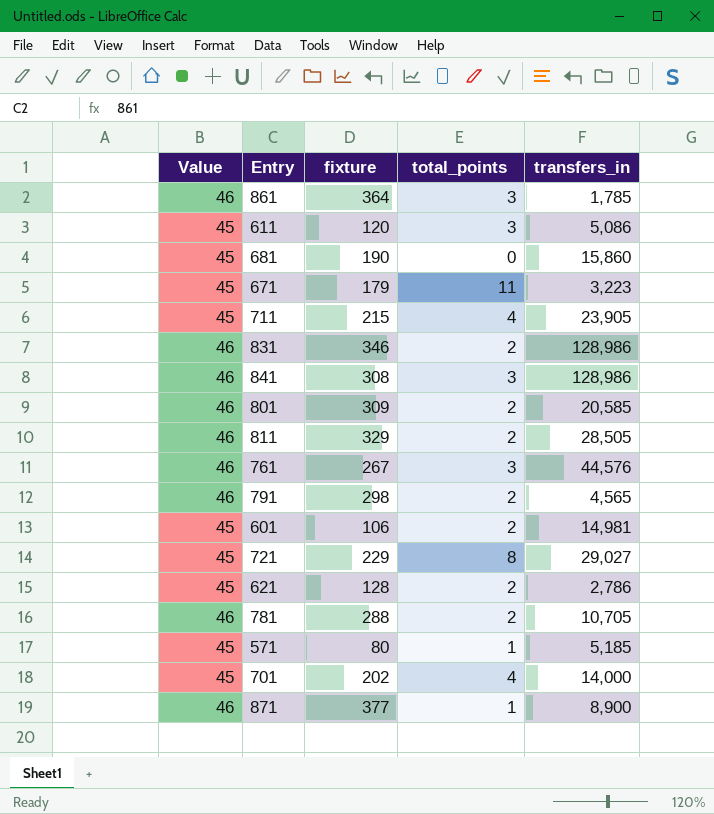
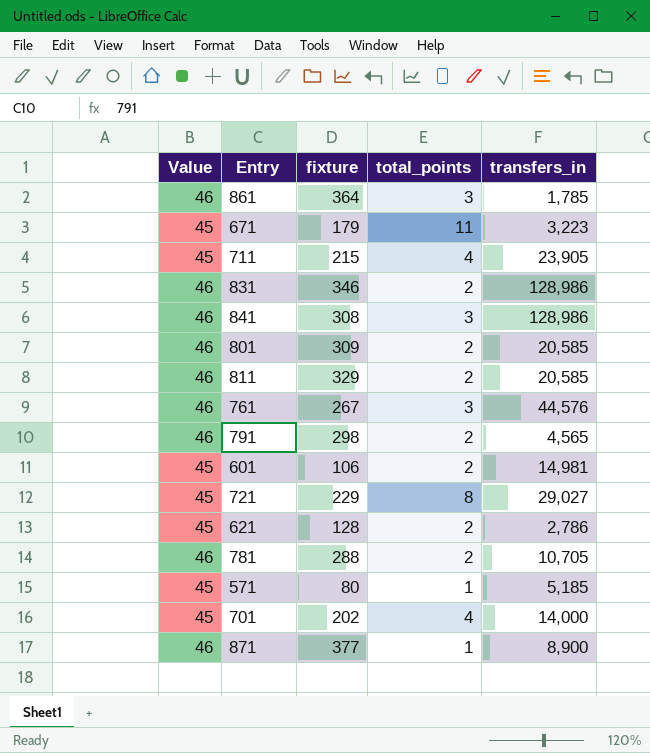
row 611: 45 | 120 | 3 | 5,086 -> none
row 681: 45 | 190 | 0 | 15,860 -> none
811 | transfers_in: 28,505 -> 20,585

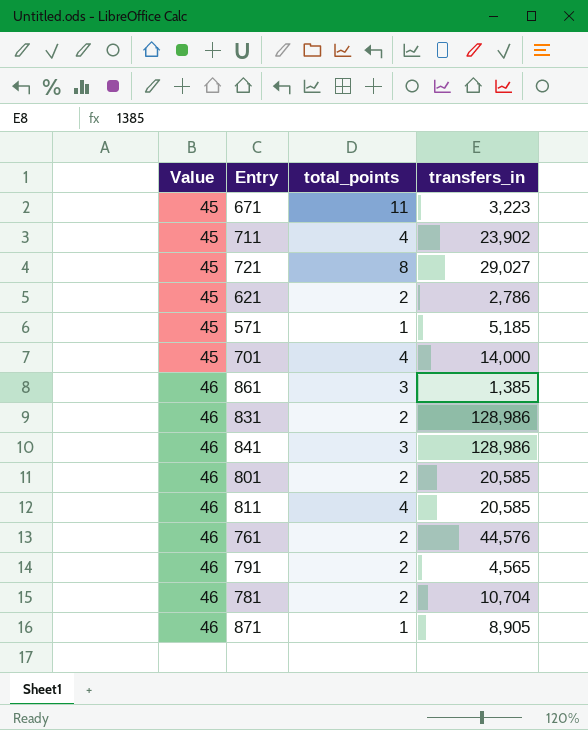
row order: none -> Value ascending
column fixture | position: 3 -> none
row 601: 45 | 106 | 2 | 14,981 -> none
711 | transfers_in: 23,905 -> 23,902
861 | transfers_in: 1,785 -> 1,385
811 | total_points: 2 -> 4
761 | total_points: 3 -> 2
781 | transfers_in: 10,705 -> 10,704
871 | transfers_in: 8,900 -> 8,905

